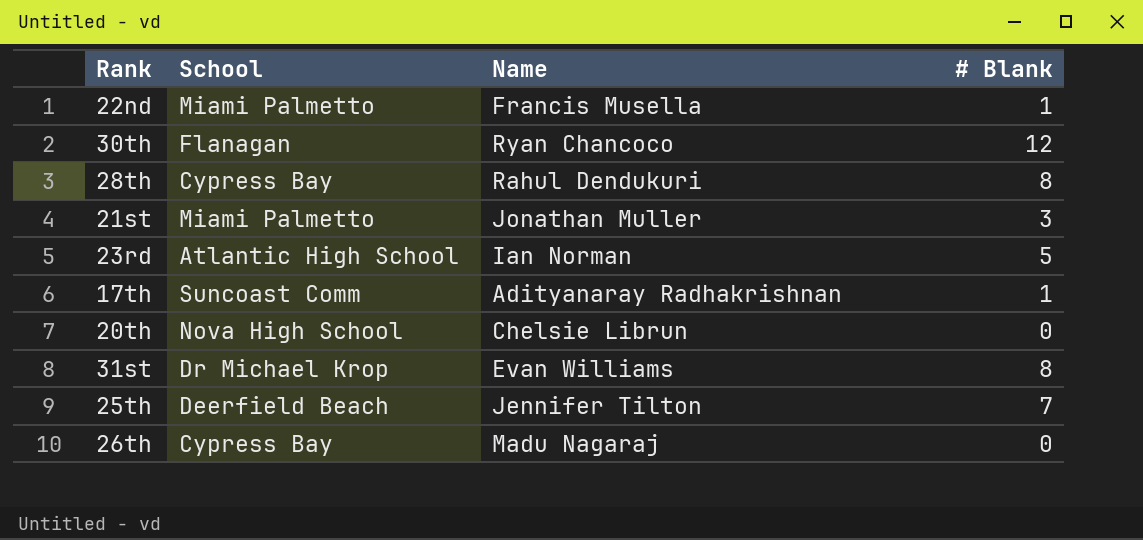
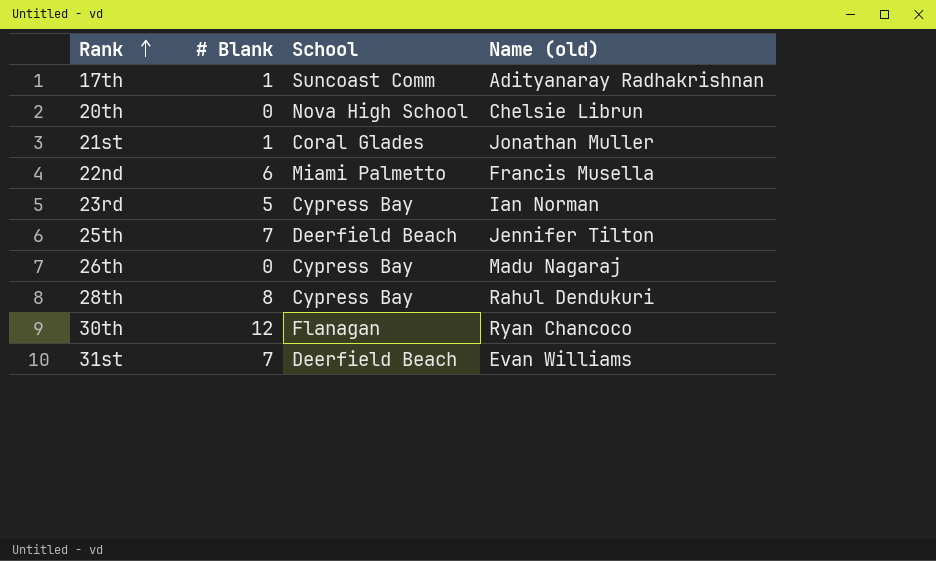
row order: none -> Rank ascending
column # Blank | position: 4 -> 2
column name: Name -> Name (old)
21st | # Blank: 3 -> 1
21st | School: Miami Palmetto -> Coral Glades
22nd | # Blank: 1 -> 6
23rd | School: Atlantic High School -> Cypress Bay
31st | # Blank: 8 -> 7
31st | School: Dr Michael Krop -> Deerfield Beach

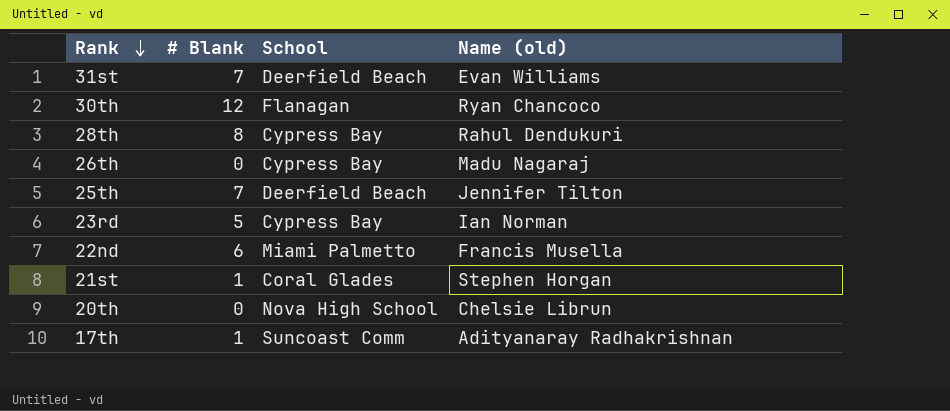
row order: Rank ascending -> Rank descending
21st | Name (old): Jonathan Muller -> Stephen Horgan

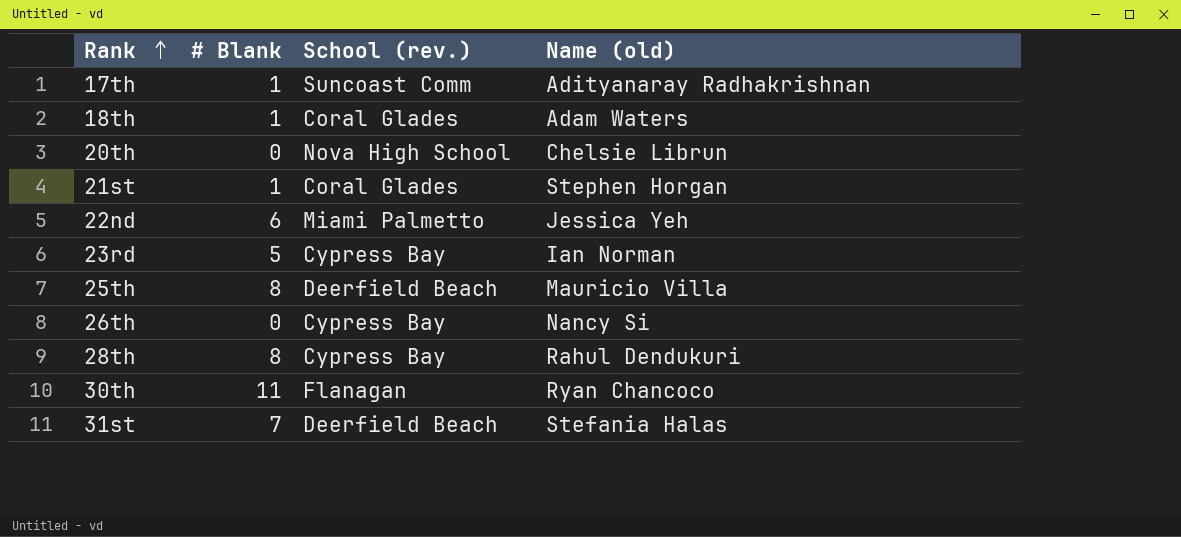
row order: Rank descending -> Rank ascending
column name: School -> School (rev.)
row 18th: none -> 1 | Coral Glades | Adam Waters
22nd | Name (old): Francis Musella -> Jessica Yeh
25th | # Blank: 7 -> 8
25th | Name (old): Jennifer Tilton -> Mauricio Villa
26th | Name (old): Madu Nagaraj -> Nancy Si
30th | # Blank: 12 -> 11
31st | Name (old): Evan Williams -> Stefania Halas

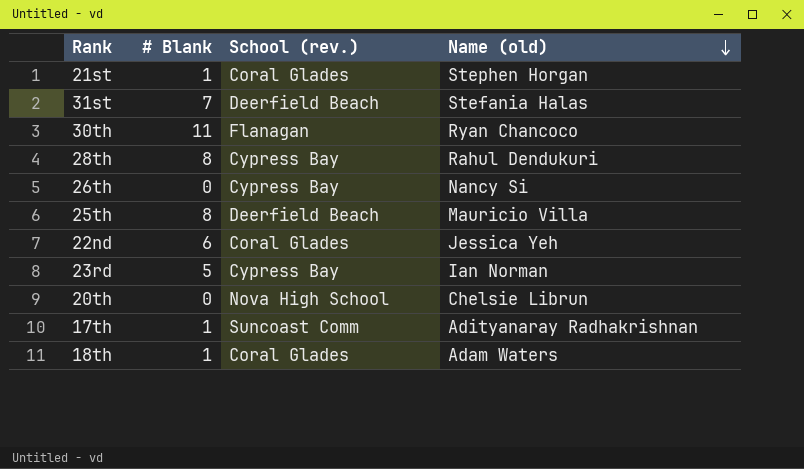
row order: Rank ascending -> Name (old) descending
22nd | School (rev.): Miami Palmetto -> Coral Glades

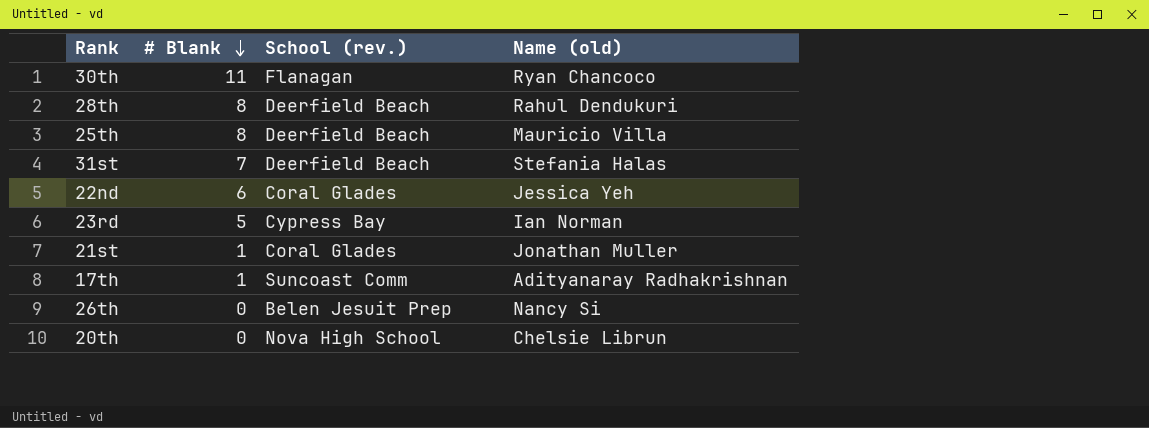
row order: Name (old) descending -> # Blank descending
row 18th: 1 | Coral Glades | Adam Waters -> none
28th | School (rev.): Cypress Bay -> Deerfield Beach
21st | Name (old): Stephen Horgan -> Jonathan Muller
26th | School (rev.): Cypress Bay -> Belen Jesuit Prep

